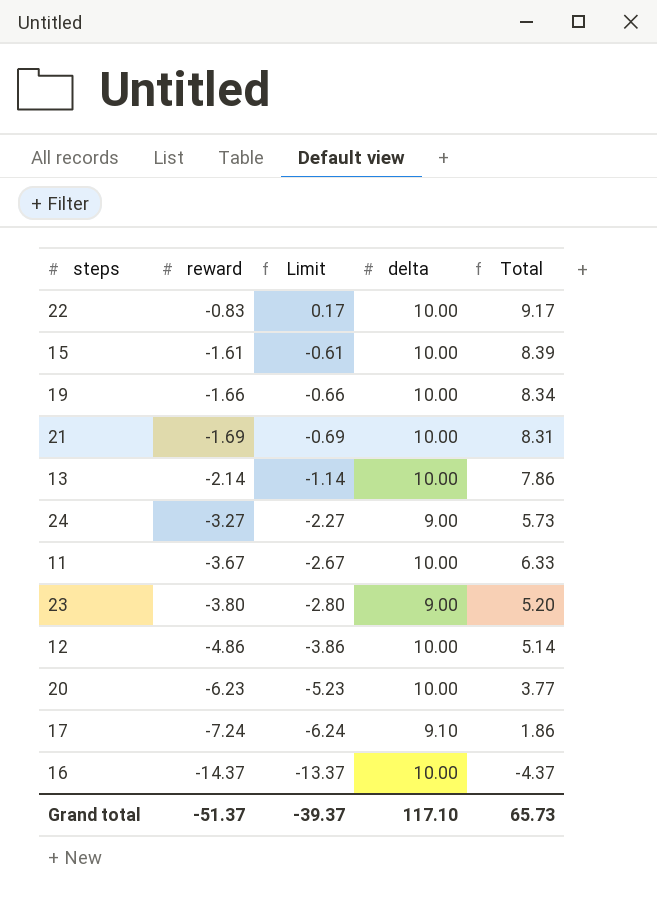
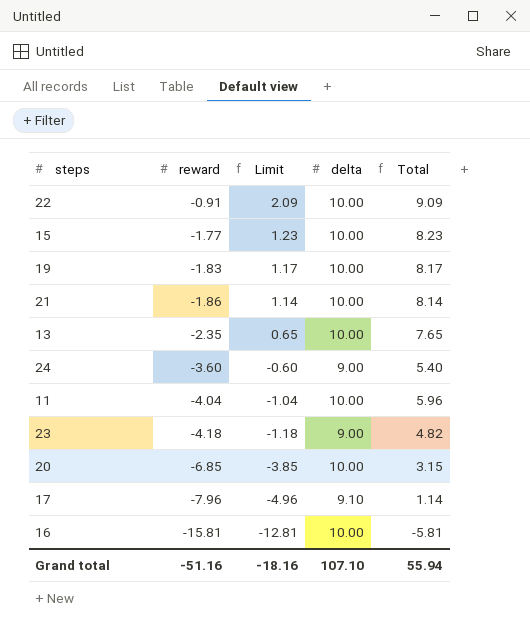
column Limit | formula: [reward] + 1 -> [reward] + 3
row 12: -4.86 | -3.86 | 10.00 | 5.14 -> none
22 | reward: -0.83 -> -0.91
22 | Total: 9.17 -> 9.09
15 | reward: -1.61 -> -1.77
15 | Total: 8.39 -> 8.23
19 | reward: -1.66 -> -1.83
19 | Total: 8.34 -> 8.17
21 | reward: -1.69 -> -1.86
21 | Total: 8.31 -> 8.14
13 | reward: -2.14 -> -2.35
13 | Total: 7.86 -> 7.65
24 | reward: -3.27 -> -3.60
24 | Total: 5.73 -> 5.40
11 | reward: -3.67 -> -4.04
11 | Total: 6.33 -> 5.96
23 | reward: -3.80 -> -4.18
23 | Total: 5.20 -> 4.82
20 | reward: -6.23 -> -6.85
20 | Total: 3.77 -> 3.15
17 | reward: -7.24 -> -7.96
17 | Total: 1.86 -> 1.14
16 | reward: -14.37 -> -15.81
16 | Total: -4.37 -> -5.81
Grand total | reward: -51.37 -> -51.16
Grand total | Limit: -39.37 -> -18.16
Grand total | delta: 117.10 -> 107.10
Grand total | Total: 65.73 -> 55.94

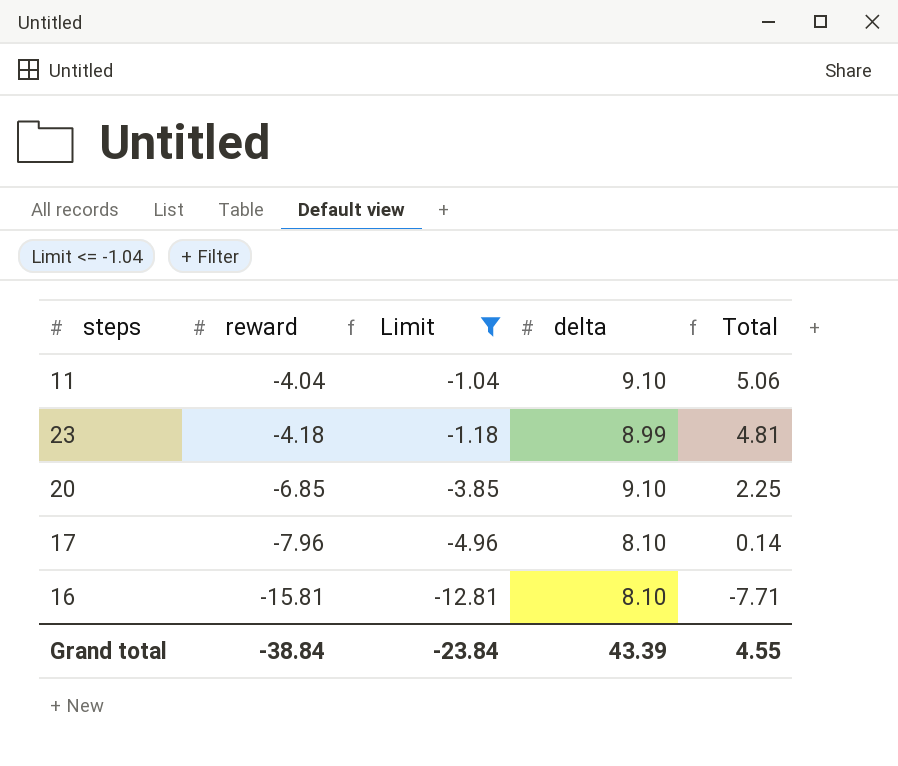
filter: none -> Limit <= -1.04
11 | delta: 10.00 -> 9.10
11 | Total: 5.96 -> 5.06
23 | delta: 9.00 -> 8.99
23 | Total: 4.82 -> 4.81
20 | delta: 10.00 -> 9.10
20 | Total: 3.15 -> 2.25
17 | delta: 9.10 -> 8.10
17 | Total: 1.14 -> 0.14
16 | delta: 10.00 -> 8.10
16 | Total: -5.81 -> -7.71
Grand total | reward: -51.16 -> -38.84
Grand total | Limit: -18.16 -> -23.84
Grand total | delta: 107.10 -> 43.39
Grand total | Total: 55.94 -> 4.55

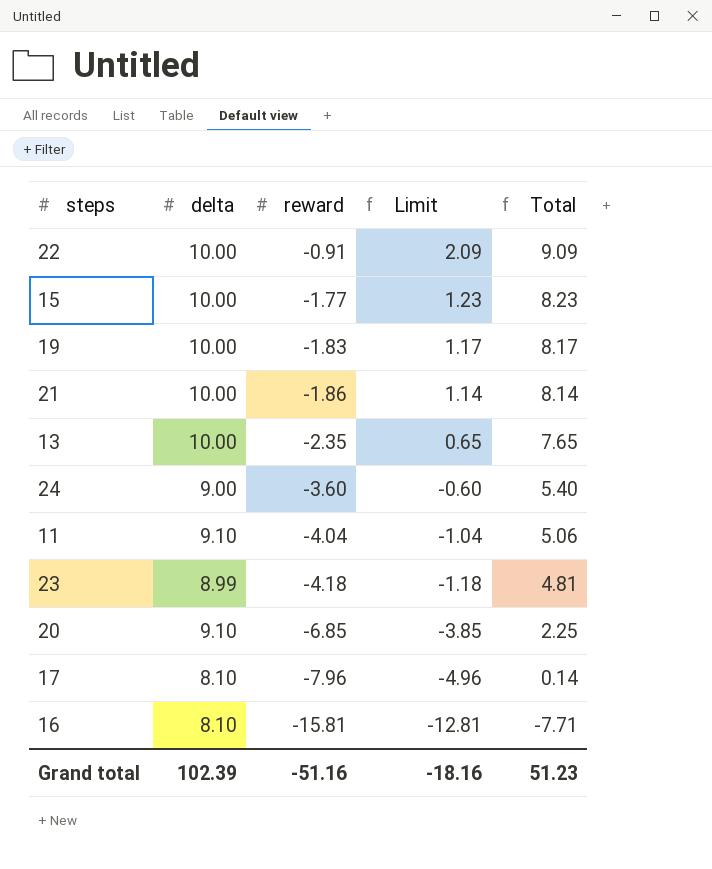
filter: Limit <= -1.04 -> none
column delta | position: 4 -> 2
Grand total | delta: 43.39 -> 102.39
Grand total | reward: -38.84 -> -51.16
Grand total | Limit: -23.84 -> -18.16
Grand total | Total: 4.55 -> 51.23

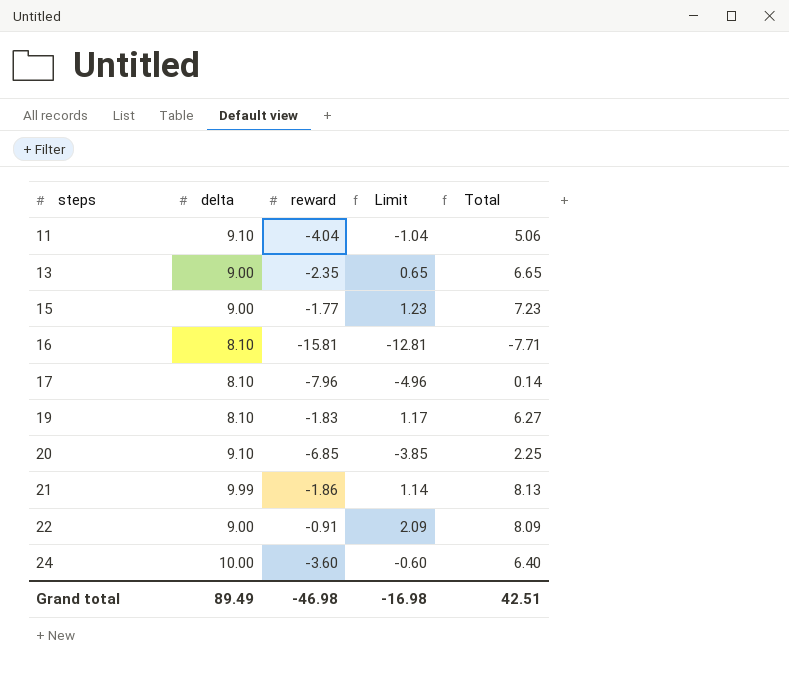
row order: reward descending -> steps ascending
row 23: 8.99 | -4.18 | -1.18 | 4.81 -> none
13 | delta: 10.00 -> 9.00
13 | Total: 7.65 -> 6.65
15 | delta: 10.00 -> 9.00
15 | Total: 8.23 -> 7.23
19 | delta: 10.00 -> 8.10
19 | Total: 8.17 -> 6.27
21 | delta: 10.00 -> 9.99
21 | Total: 8.14 -> 8.13
22 | delta: 10.00 -> 9.00
22 | Total: 9.09 -> 8.09
24 | delta: 9.00 -> 10.00
24 | Total: 5.40 -> 6.40
Grand total | delta: 102.39 -> 89.49
Grand total | reward: -51.16 -> -46.98
Grand total | Limit: -18.16 -> -16.98
Grand total | Total: 51.23 -> 42.51

